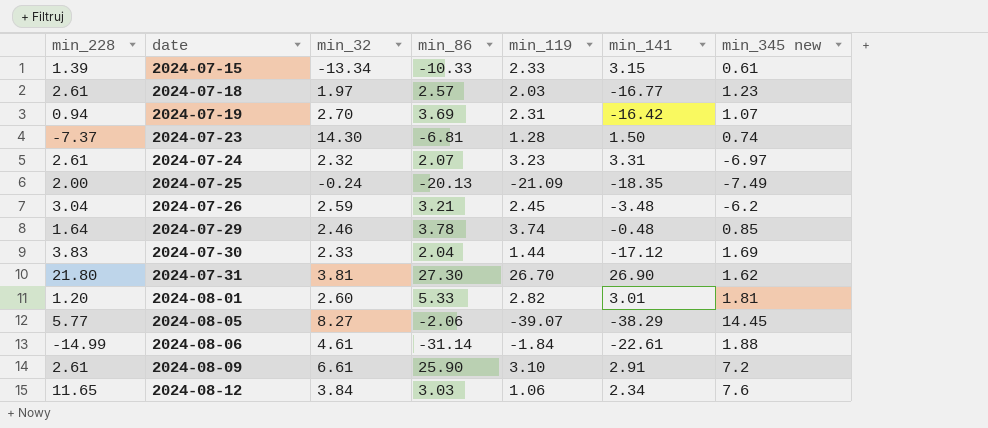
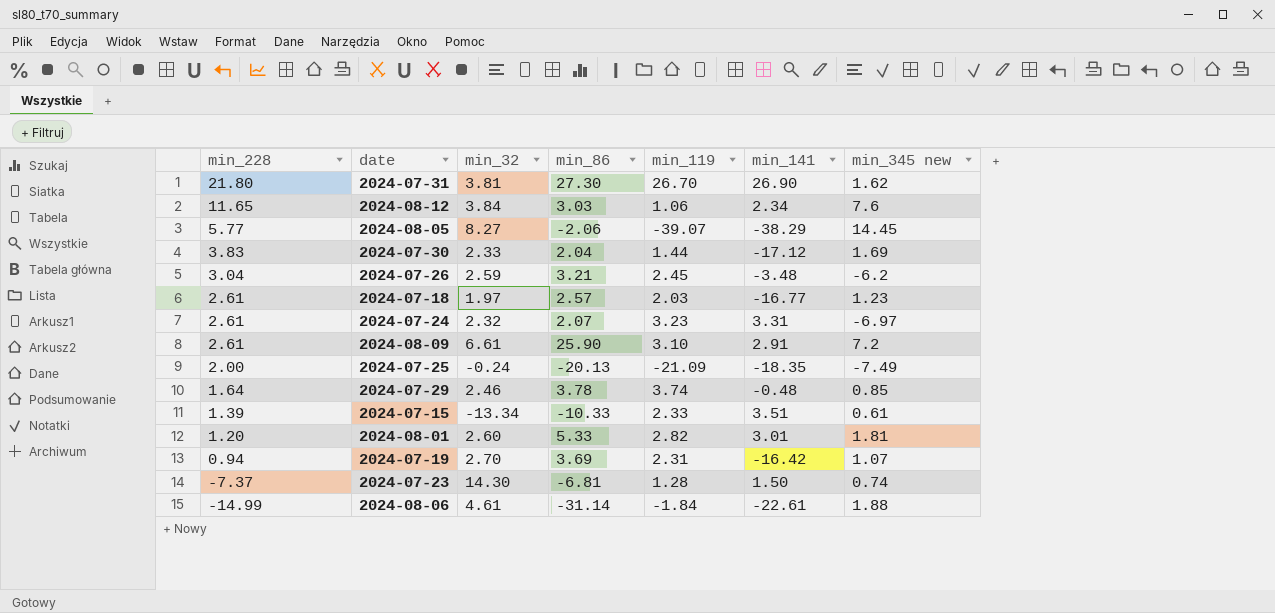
row order: date ascending -> min_228 descending
2024-07-15 | min_141: 3.15 -> 3.51

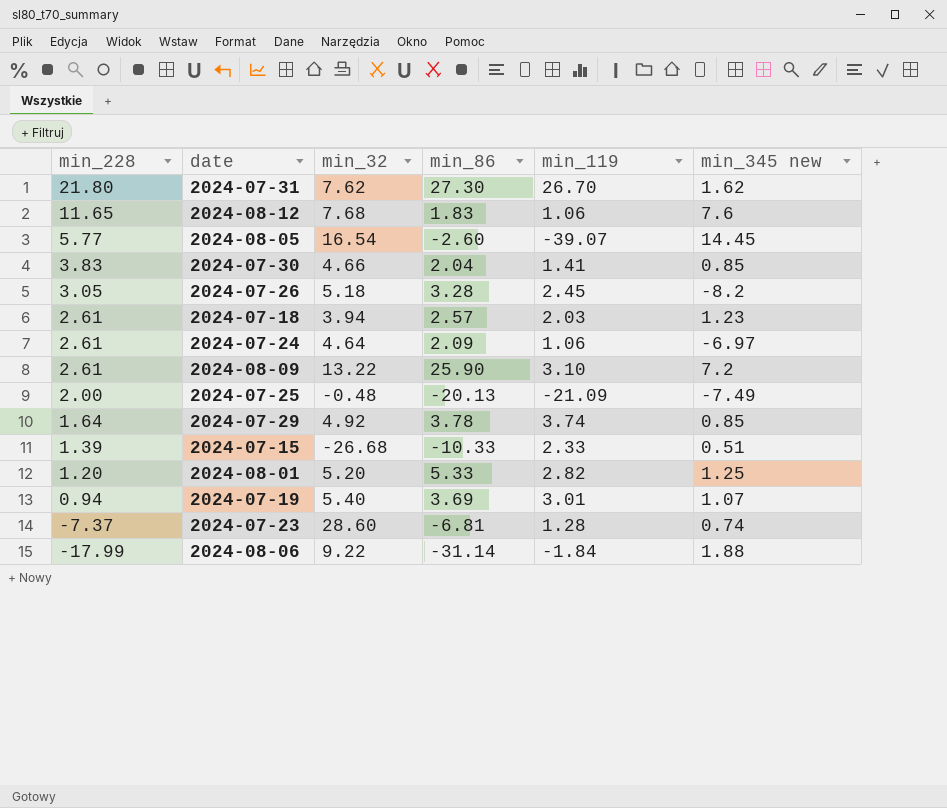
column min_141 | position: 6 -> none
2024-07-31 | min_32: 3.81 -> 7.62
2024-08-12 | min_32: 3.84 -> 7.68
2024-08-12 | min_86: 3.03 -> 1.83
2024-08-05 | min_32: 8.27 -> 16.54
2024-08-05 | min_86: -2.06 -> -2.60
2024-07-30 | min_32: 2.33 -> 4.66
2024-07-30 | min_119: 1.44 -> 1.41
2024-07-30 | min_345 new: 1.69 -> 0.85
2024-07-26 | min_228: 3.04 -> 3.05
2024-07-26 | min_32: 2.59 -> 5.18
2024-07-26 | min_86: 3.21 -> 3.28
2024-07-26 | min_345 new: -6.2 -> -8.2
2024-07-18 | min_32: 1.97 -> 3.94
2024-07-24 | min_32: 2.32 -> 4.64
2024-07-24 | min_86: 2.07 -> 2.09
2024-07-24 | min_119: 3.23 -> 1.06
2024-08-09 | min_32: 6.61 -> 13.22
2024-07-25 | min_32: -0.24 -> -0.48
2024-07-29 | min_32: 2.46 -> 4.92
2024-07-15 | min_32: -13.34 -> -26.68
2024-07-15 | min_345 new: 0.61 -> 0.51
2024-08-01 | min_32: 2.60 -> 5.20
2024-08-01 | min_345 new: 1.81 -> 1.25
2024-07-19 | min_32: 2.70 -> 5.40
2024-07-19 | min_119: 2.31 -> 3.01
2024-07-23 | min_32: 14.30 -> 28.60
2024-08-06 | min_228: -14.99 -> -17.99
2024-08-06 | min_32: 4.61 -> 9.22

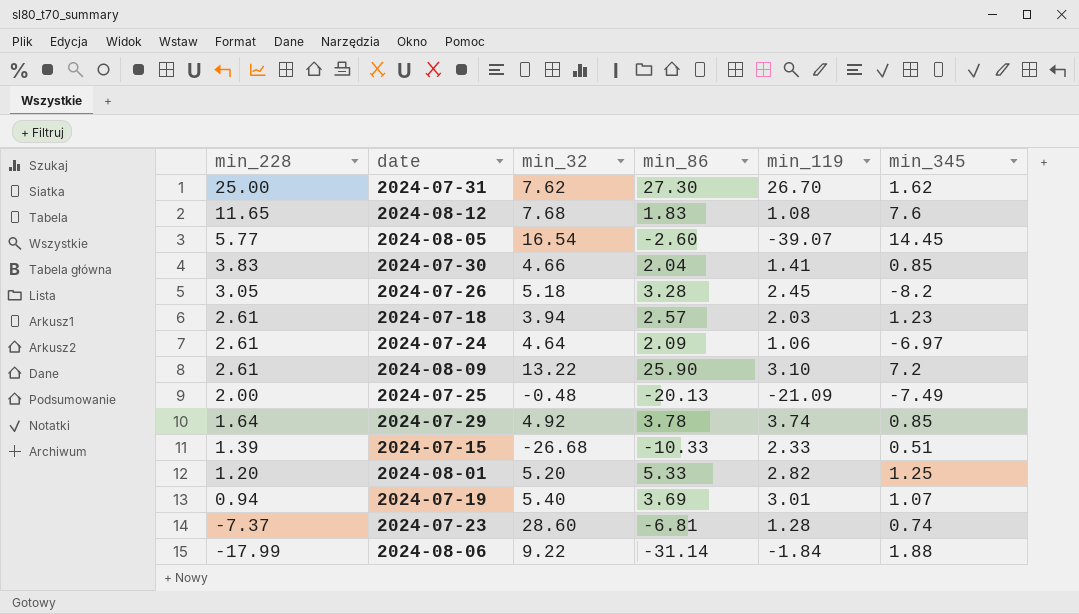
column name: min_345 new -> min_345
2024-07-31 | min_228: 21.80 -> 25.00
2024-08-12 | min_119: 1.06 -> 1.08

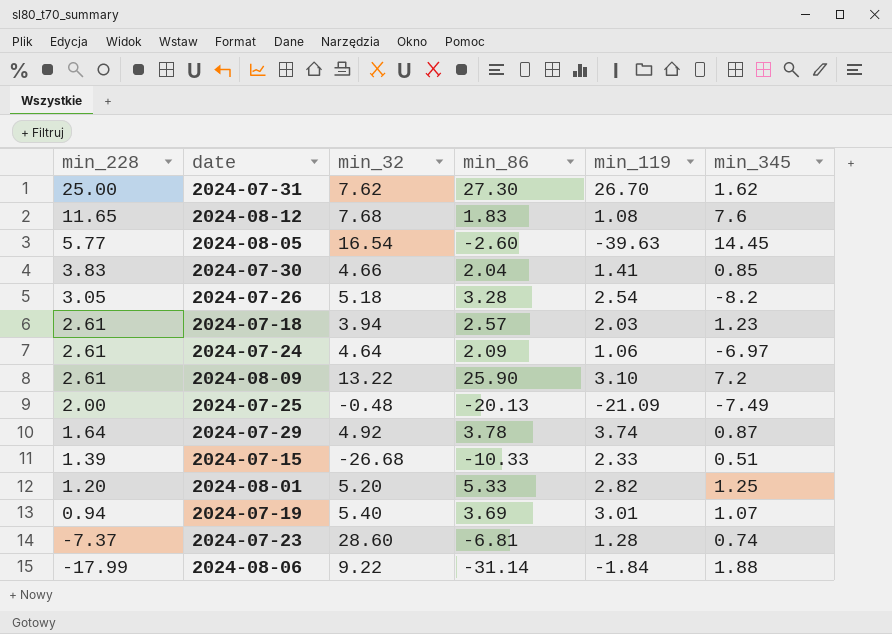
2024-08-05 | min_119: -39.07 -> -39.63
2024-07-26 | min_119: 2.45 -> 2.54
2024-07-29 | min_345: 0.85 -> 0.87

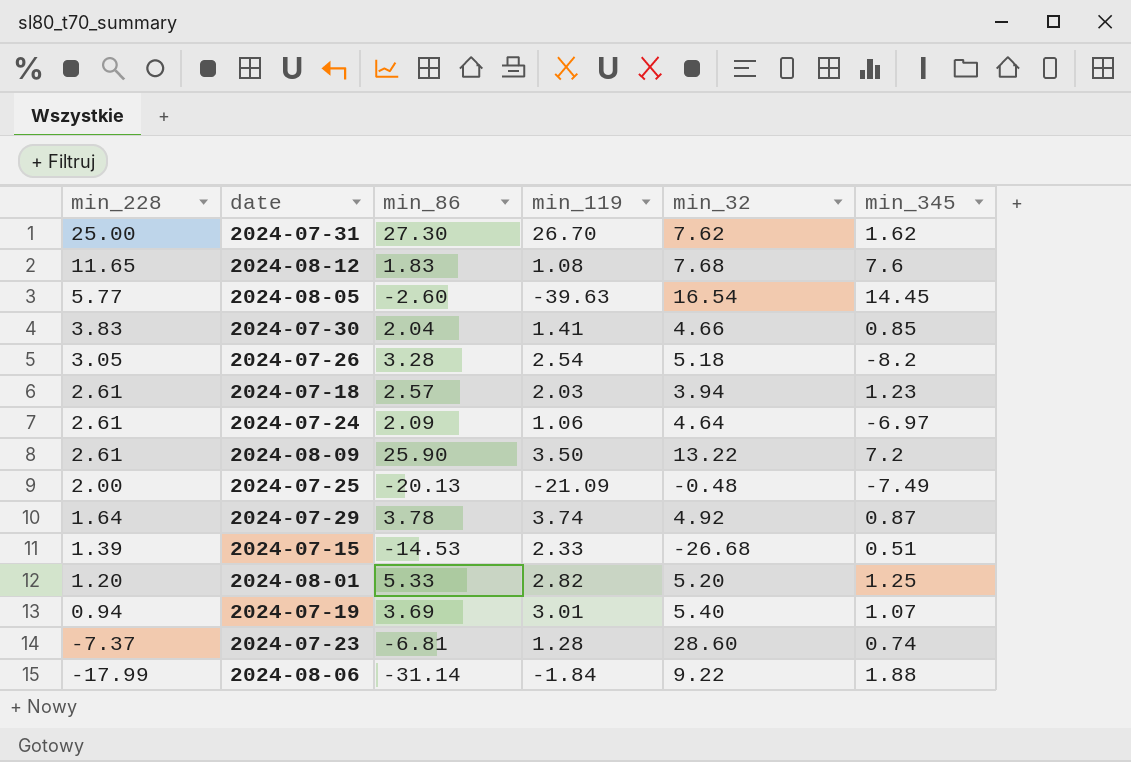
column min_32 | position: 3 -> 5
2024-08-09 | min_119: 3.10 -> 3.50
2024-07-15 | min_86: -10.33 -> -14.53

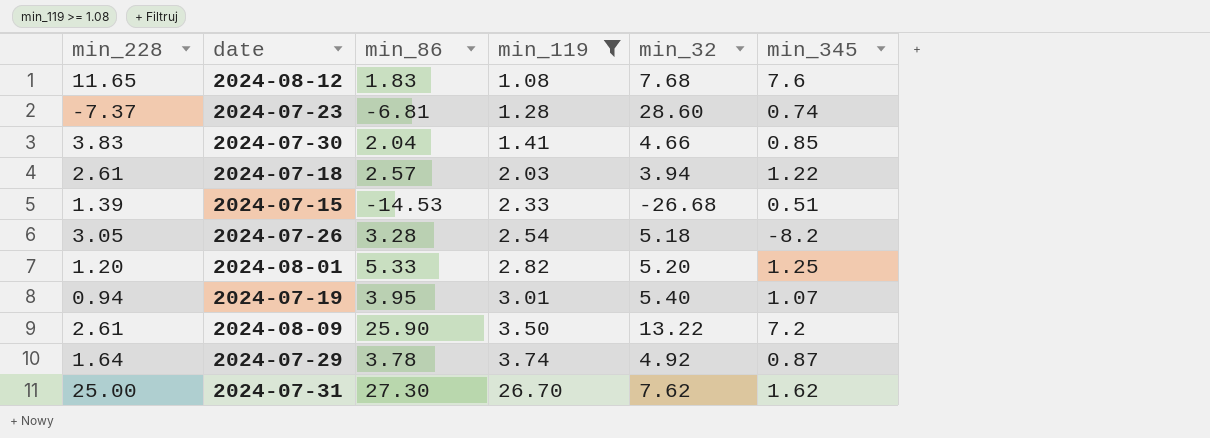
filter: none -> min_119 >= 1.08
row order: min_228 descending -> min_119 ascending
2024-07-18 | min_345: 1.23 -> 1.22
2024-07-19 | min_86: 3.69 -> 3.95

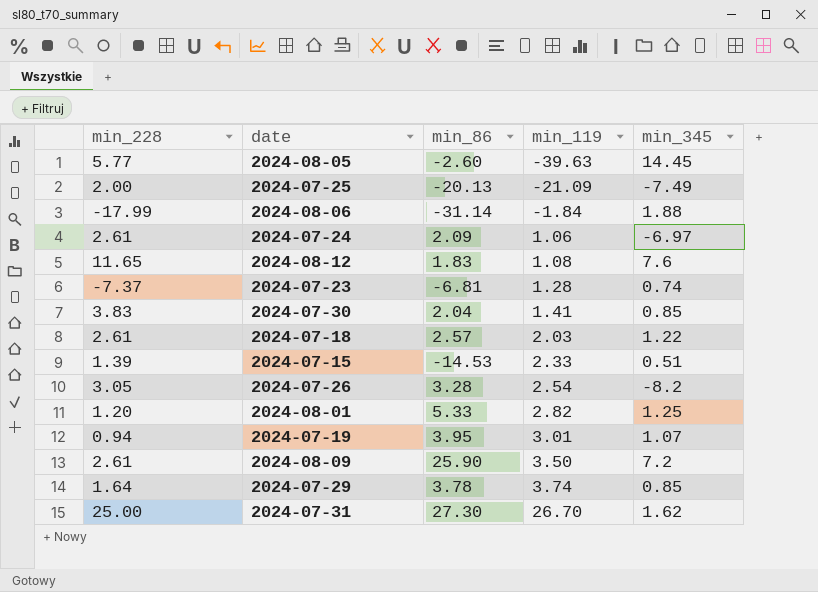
filter: min_119 >= 1.08 -> none
column min_32 | position: 5 -> none
2024-07-29 | min_345: 0.87 -> 0.85

